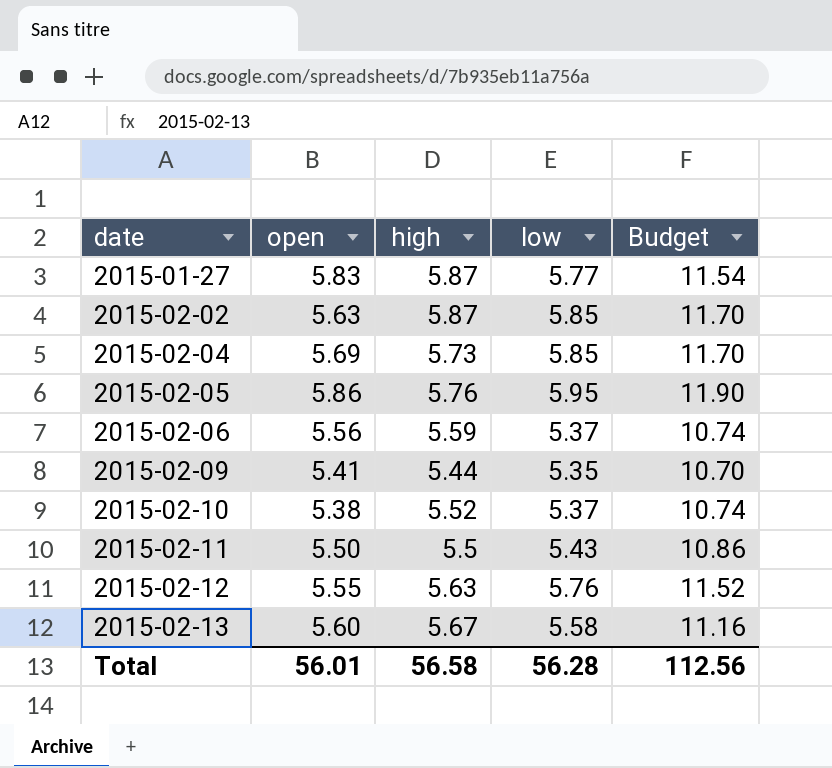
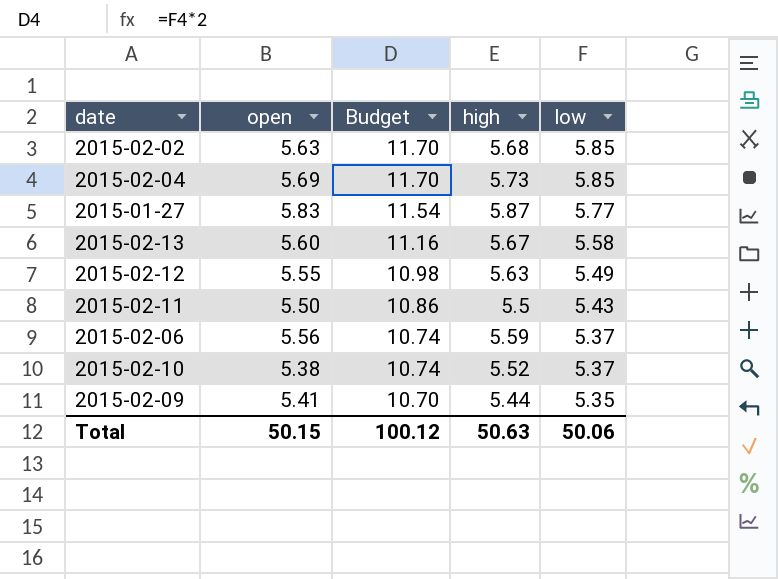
row order: date ascending -> Budget descending
column Budget | position: 5 -> 3
row 2015-02-05: 5.86 | 5.76 | 5.95 | 11.90 -> none
2015-02-02 | high: 5.87 -> 5.68
2015-02-12 | Budget: 11.52 -> 10.98
2015-02-12 | low: 5.76 -> 5.49
Total | open: 56.01 -> 50.15
Total | Budget: 112.56 -> 100.12
Total | high: 56.58 -> 50.63
Total | low: 56.28 -> 50.06

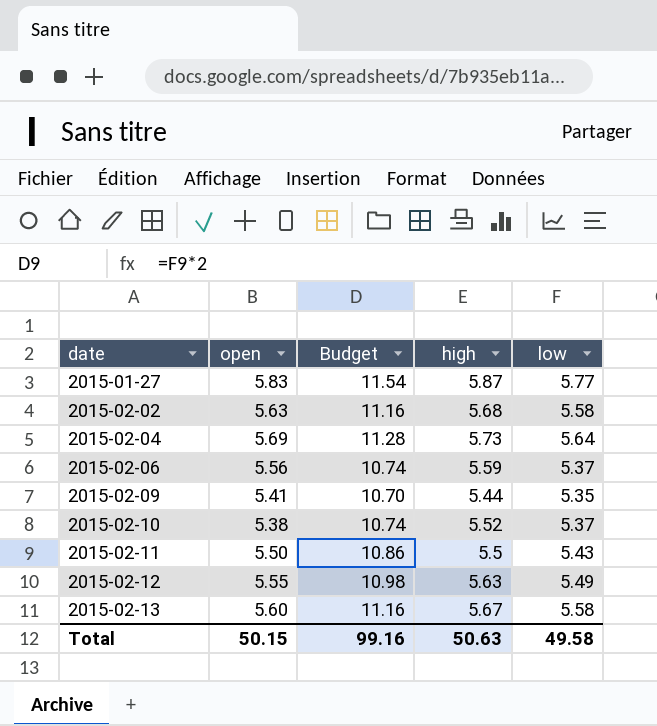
row order: Budget descending -> date ascending
2015-02-02 | Budget: 11.70 -> 11.16
2015-02-02 | low: 5.85 -> 5.58
2015-02-04 | Budget: 11.70 -> 11.28
2015-02-04 | low: 5.85 -> 5.64
Total | Budget: 100.12 -> 99.16
Total | low: 50.06 -> 49.58

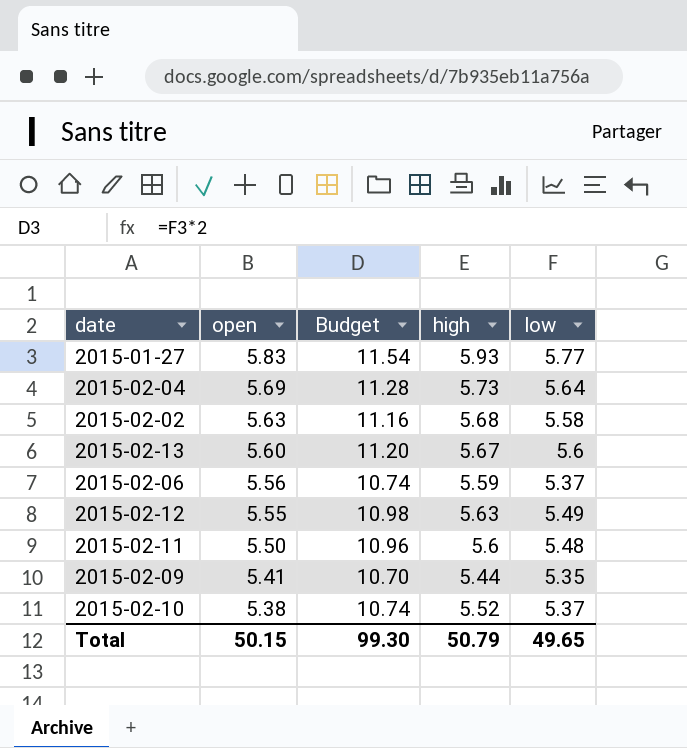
row order: date ascending -> open descending
2015-01-27 | high: 5.87 -> 5.93
2015-02-13 | Budget: 11.16 -> 11.20
2015-02-13 | low: 5.58 -> 5.6
2015-02-11 | Budget: 10.86 -> 10.96
2015-02-11 | high: 5.5 -> 5.6
2015-02-11 | low: 5.43 -> 5.48
Total | Budget: 99.16 -> 99.30
Total | high: 50.63 -> 50.79
Total | low: 49.58 -> 49.65

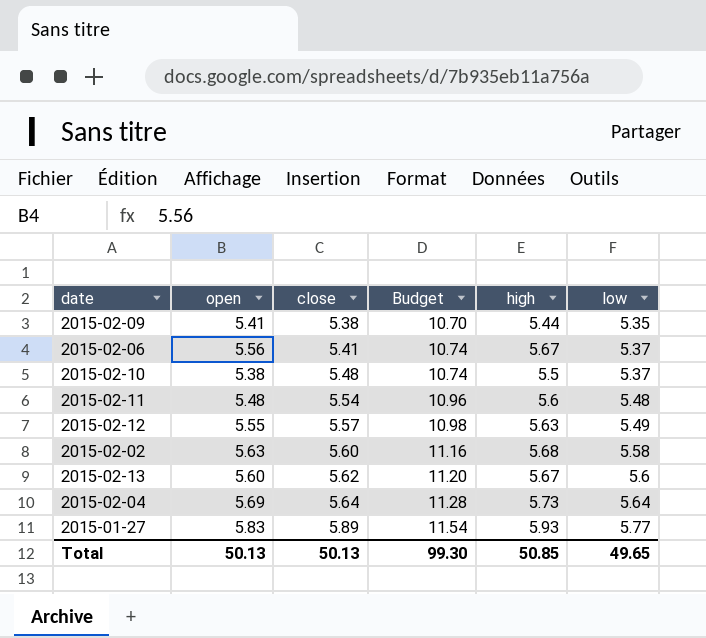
row order: open descending -> close ascending
column close | position: none -> 3
2015-02-06 | high: 5.59 -> 5.67
2015-02-10 | high: 5.52 -> 5.5
2015-02-11 | open: 5.50 -> 5.48
Total | open: 50.15 -> 50.13
Total | high: 50.79 -> 50.85

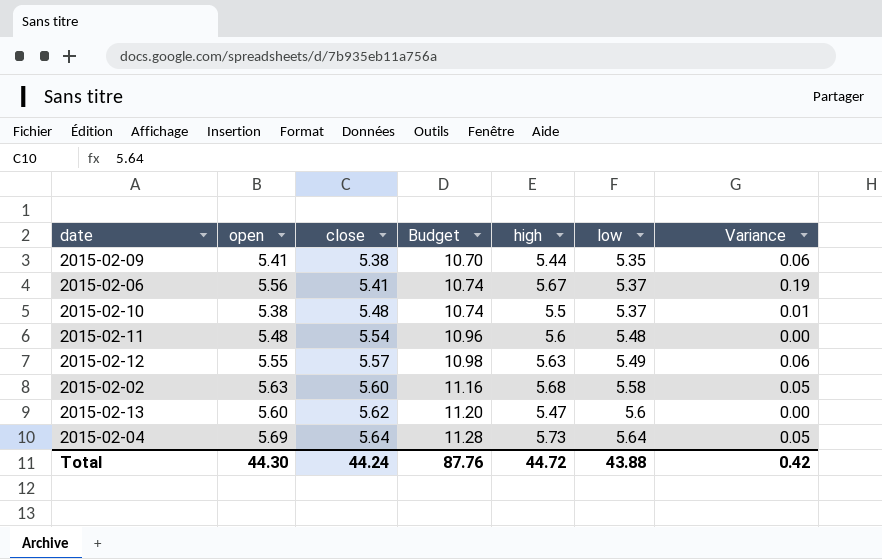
column Variance | formula: none -> [open] - [low]
row 2015-01-27: 5.83 | 5.89 | 11.54 | 5.93 | 5.77 -> none
2015-02-13 | high: 5.67 -> 5.47
Total | open: 50.13 -> 44.30
Total | close: 50.13 -> 44.24
Total | Budget: 99.30 -> 87.76
Total | high: 50.85 -> 44.72
Total | low: 49.65 -> 43.88

